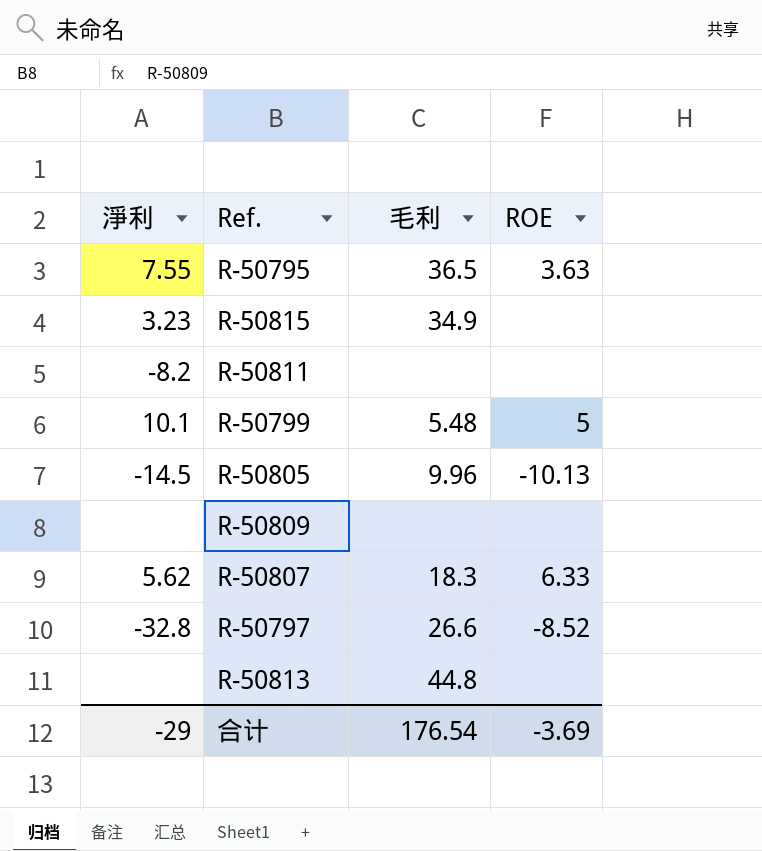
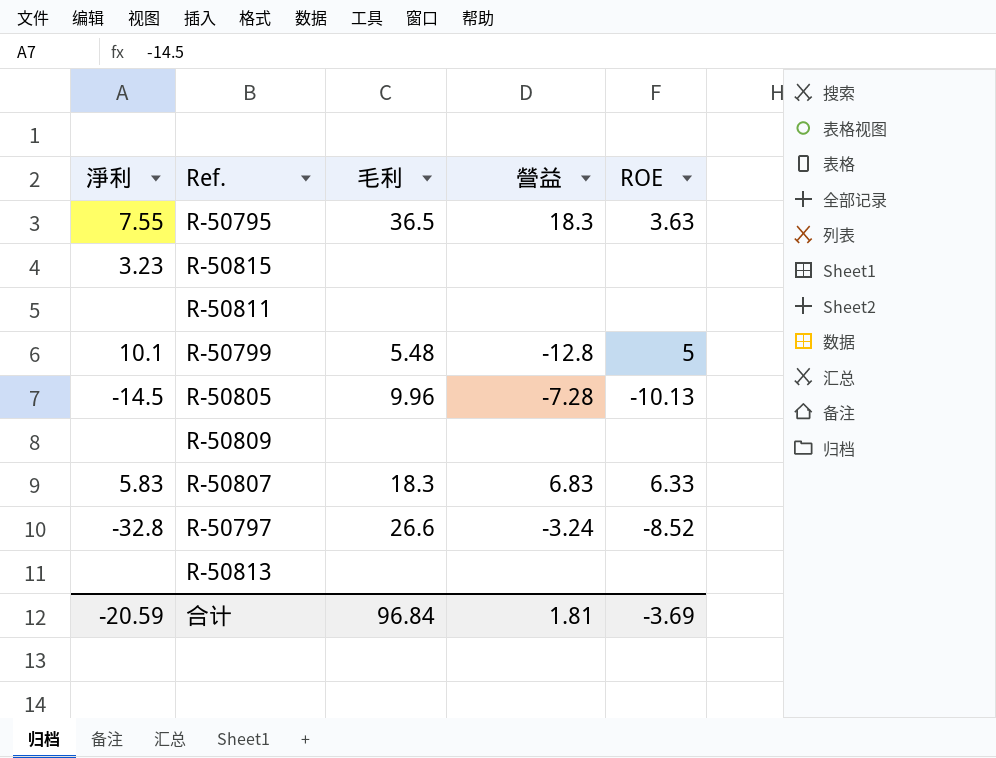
column 營益 | position: none -> 4
R-50815 | 毛利: 34.9 -> none
R-50811 | 淨利: -8.2 -> none
R-50807 | 淨利: 5.62 -> 5.83
R-50813 | 毛利: 44.8 -> none
合计 | 淨利: -29 -> -20.59
合计 | 毛利: 176.54 -> 96.84

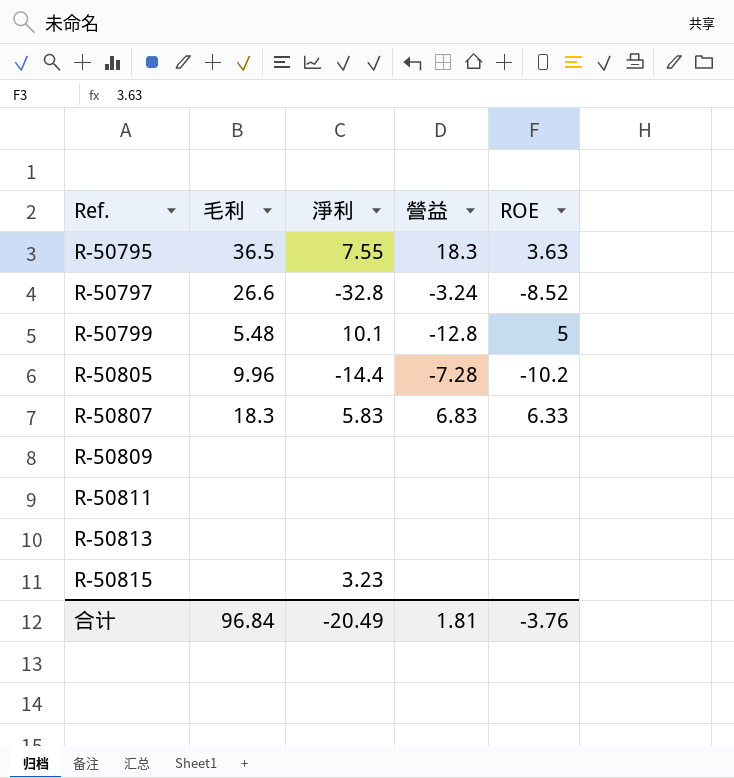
row order: none -> Ref. ascending
column 淨利 | position: 1 -> 3
R-50805 | 淨利: -14.5 -> -14.4
R-50805 | ROE: -10.13 -> -10.2
合计 | 淨利: -20.59 -> -20.49
合计 | ROE: -3.69 -> -3.76

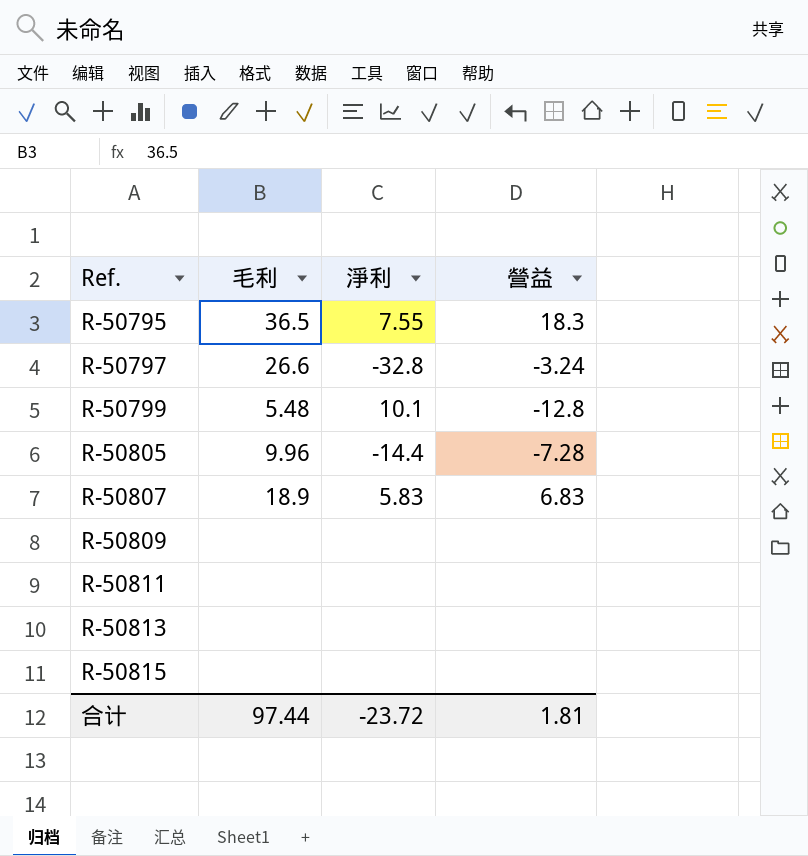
column ROE | position: 5 -> none
R-50807 | 毛利: 18.3 -> 18.9
R-50815 | 淨利: 3.23 -> none
合计 | 毛利: 96.84 -> 97.44
合计 | 淨利: -20.49 -> -23.72

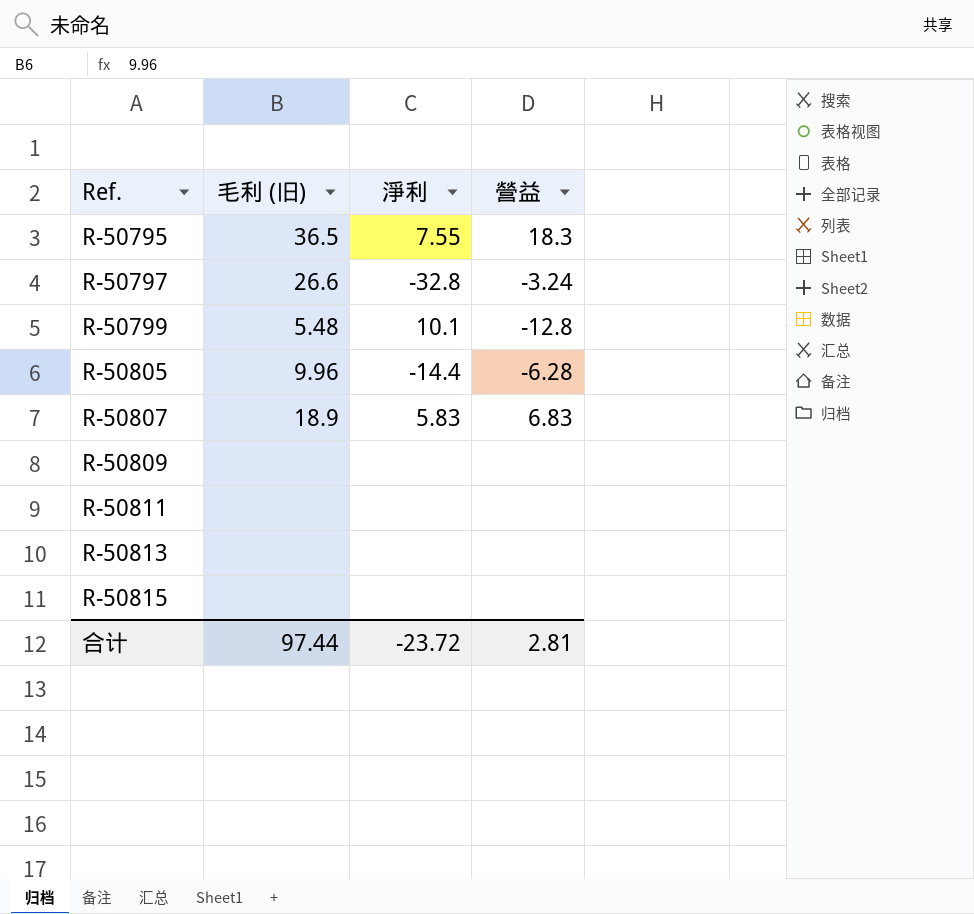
column name: 毛利 -> 毛利 (旧)
R-50805 | 營益: -7.28 -> -6.28
合计 | 營益: 1.81 -> 2.81

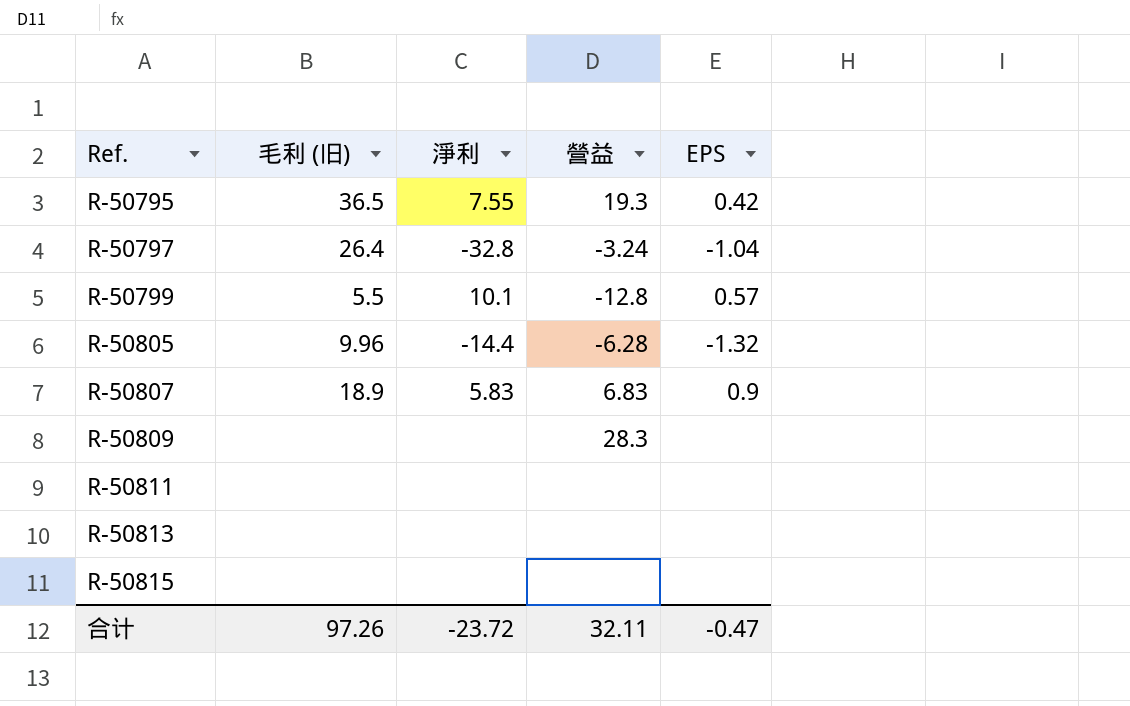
column EPS | position: none -> 5
R-50795 | 營益: 18.3 -> 19.3
R-50797 | 毛利 (旧): 26.6 -> 26.4
R-50799 | 毛利 (旧): 5.48 -> 5.5
R-50809 | 營益: none -> 28.3
合计 | 毛利 (旧): 97.44 -> 97.26
合计 | 營益: 2.81 -> 32.11

